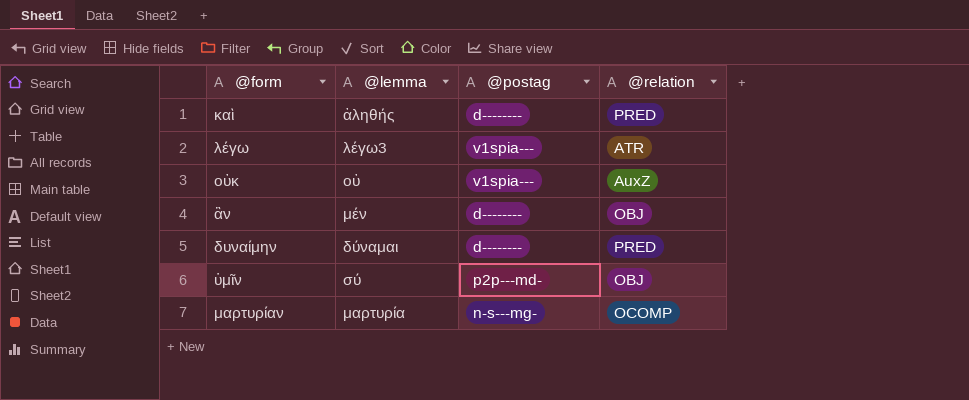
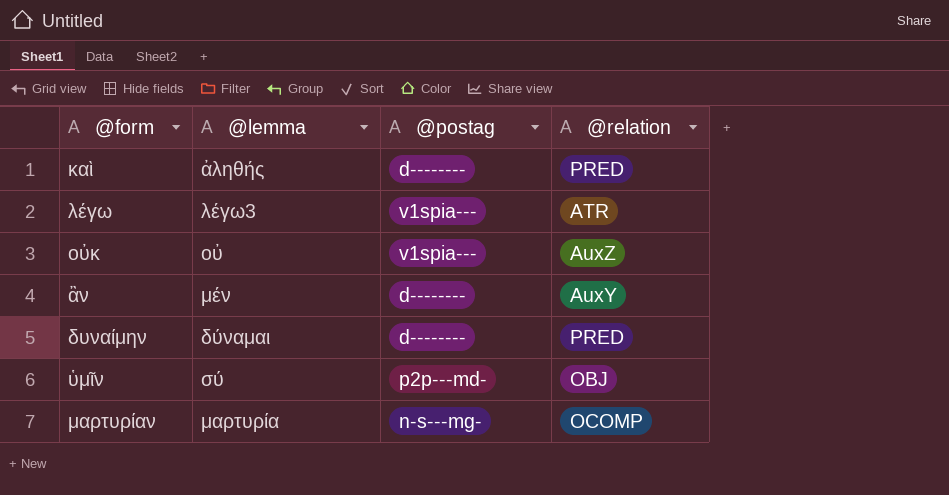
ἂν | @relation: OBJ -> AuxY

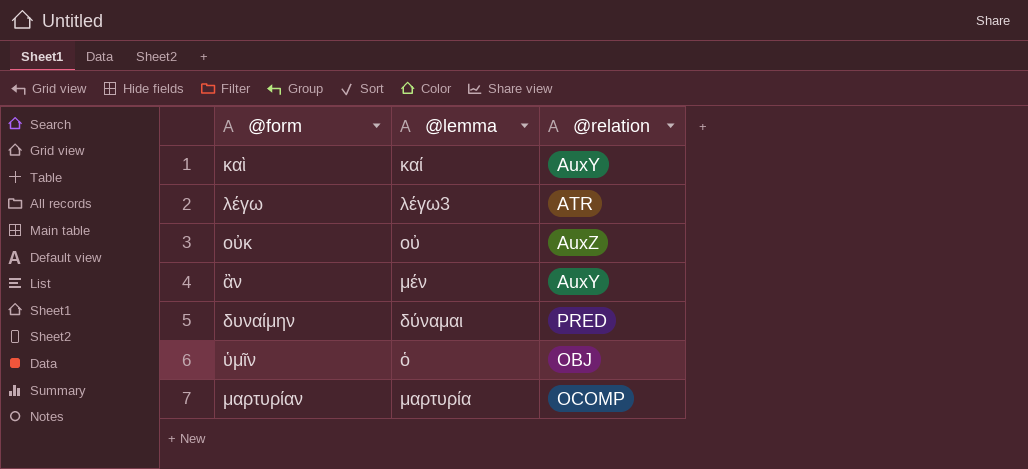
column @postag | position: 3 -> none
καὶ | @lemma: ἀληθής -> καί
καὶ | @relation: PRED -> AuxY
ὑμῖν | @lemma: σύ -> ὁ

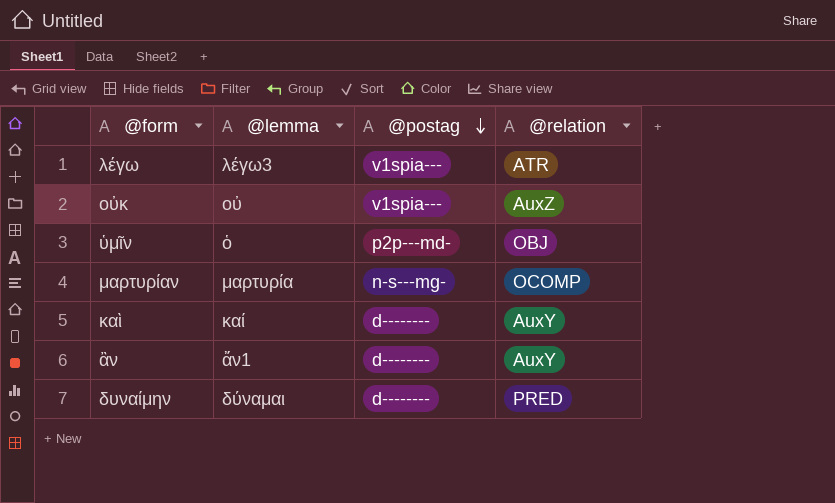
row order: none -> @postag descending
column @postag | position: none -> 3
ἂν | @lemma: μέν -> ἄν1

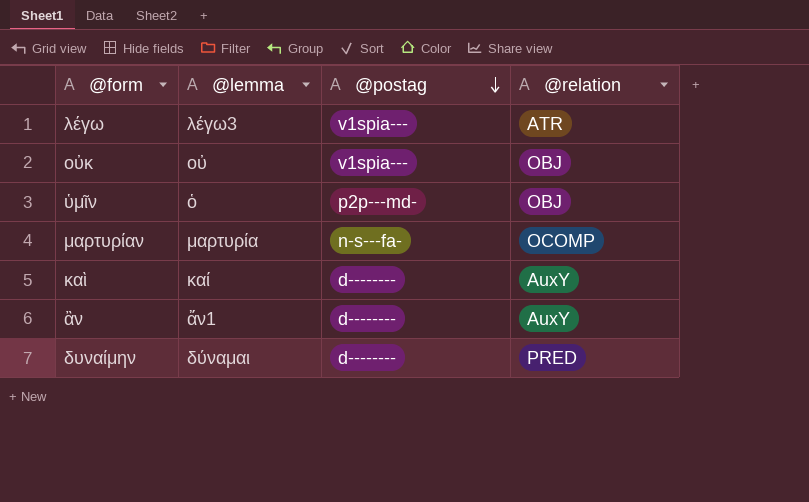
οὐκ | @relation: AuxZ -> OBJ
μαρτυρίαν | @postag: n-s---mg- -> n-s---fa-

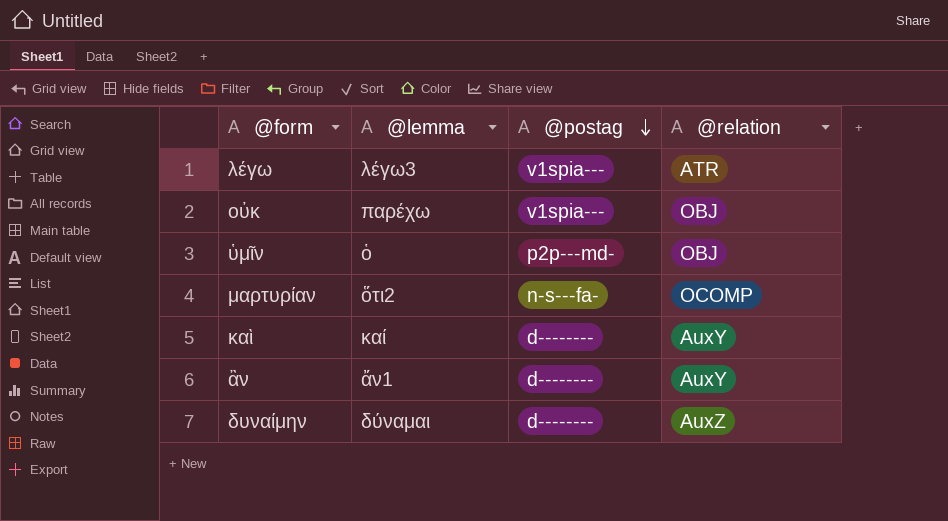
οὐκ | @lemma: οὐ -> παρέχω
μαρτυρίαν | @lemma: μαρτυρία -> ὅτι2
δυναίμην | @relation: PRED -> AuxZ

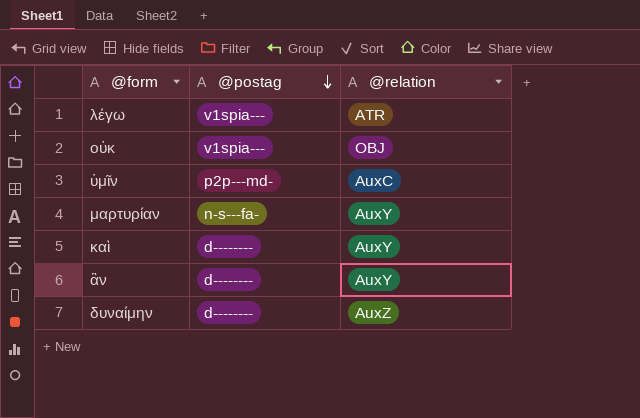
column @lemma | position: 2 -> none
ὑμῖν | @relation: OBJ -> AuxC
μαρτυρίαν | @relation: OCOMP -> AuxY

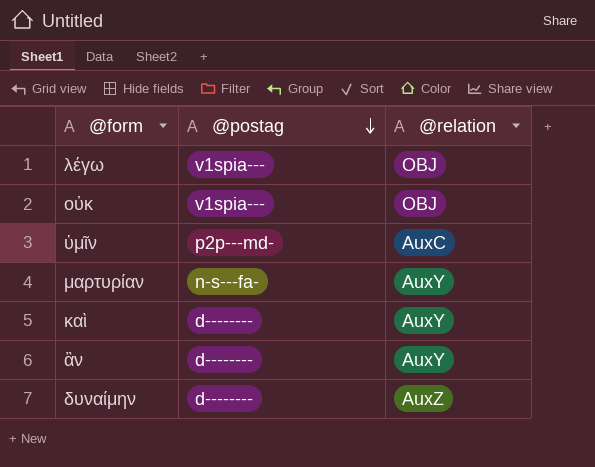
λέγω | @relation: ATR -> OBJ

